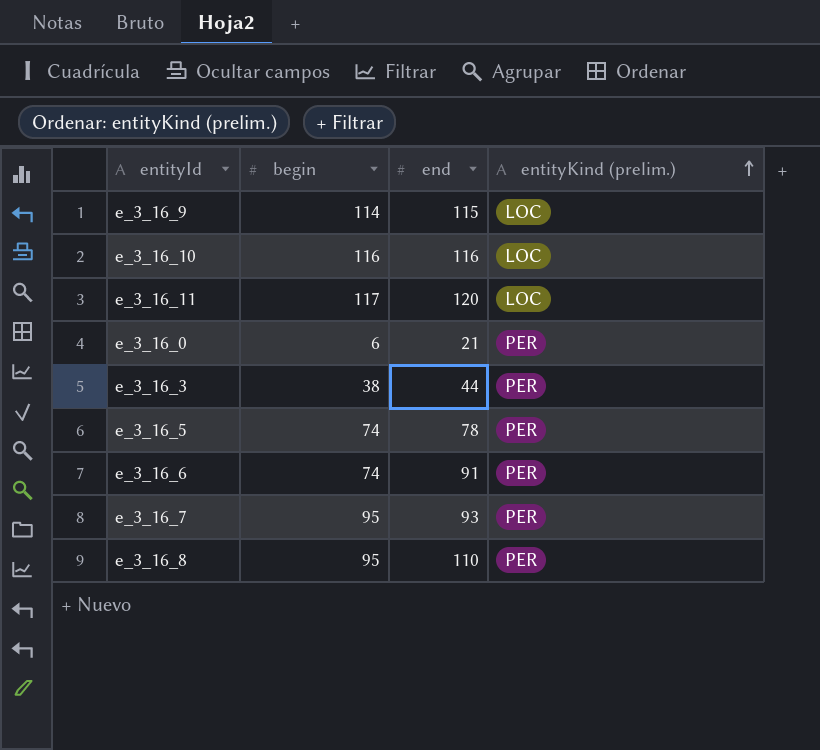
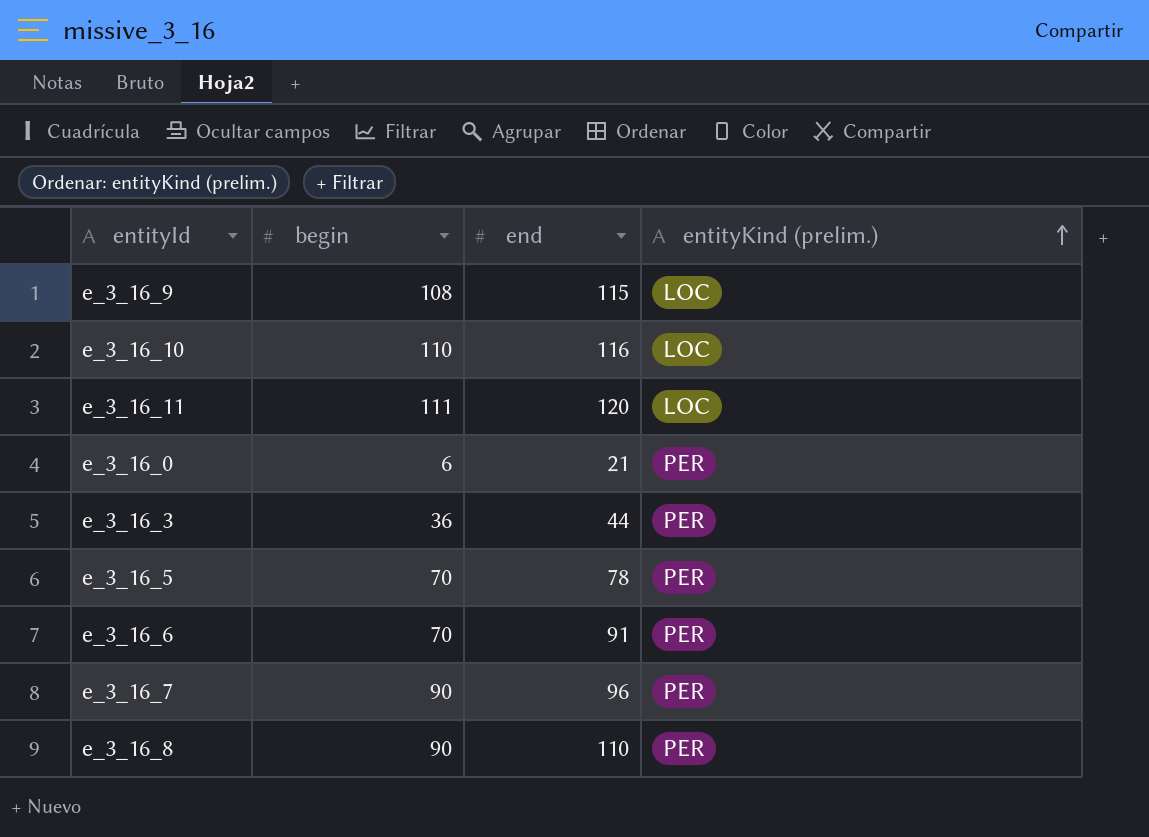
e_3_16_9 | begin: 114 -> 108
e_3_16_10 | begin: 116 -> 110
e_3_16_11 | begin: 117 -> 111
e_3_16_3 | begin: 38 -> 36
e_3_16_5 | begin: 74 -> 70
e_3_16_6 | begin: 74 -> 70
e_3_16_7 | begin: 95 -> 90
e_3_16_7 | end: 93 -> 96
e_3_16_8 | begin: 95 -> 90

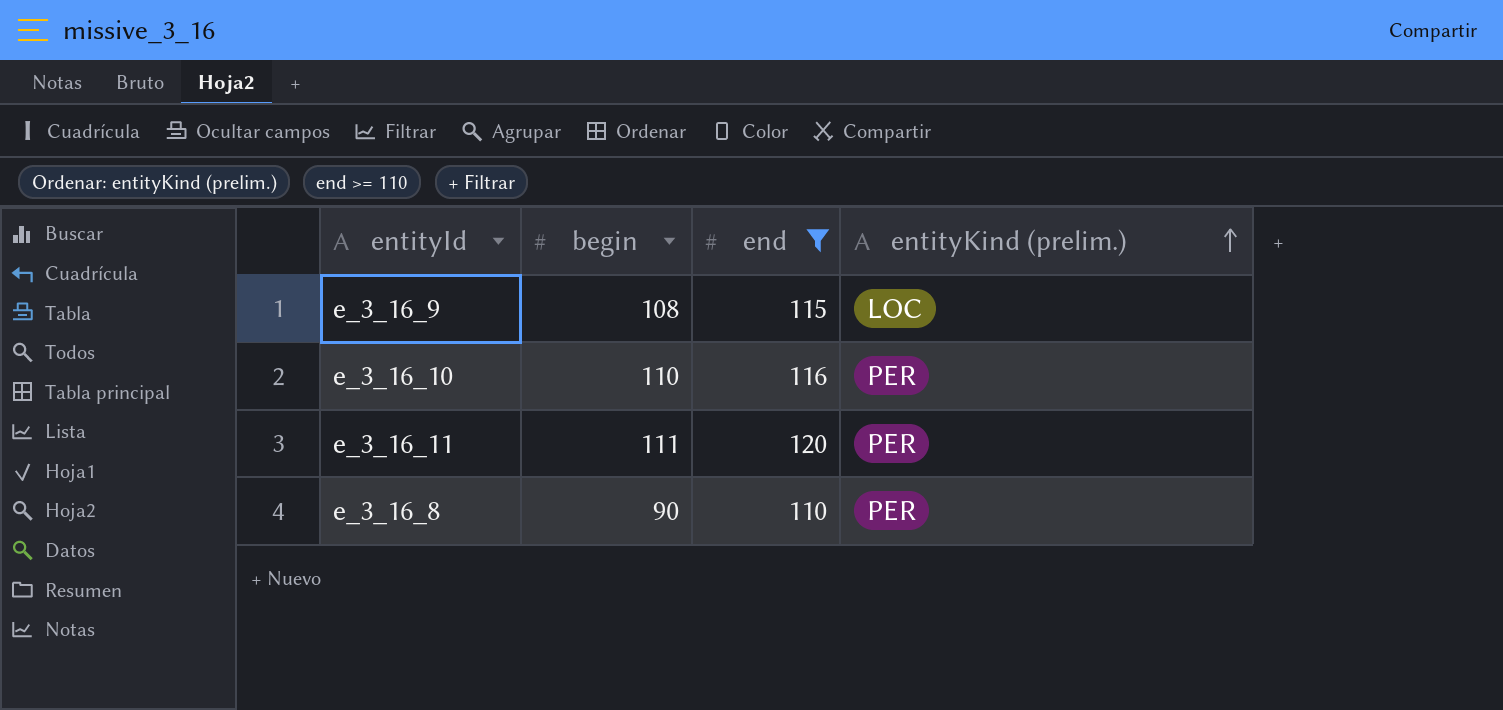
filter: none -> end >= 110
e_3_16_10 | entityKind (prelim.): LOC -> PER
e_3_16_11 | entityKind (prelim.): LOC -> PER

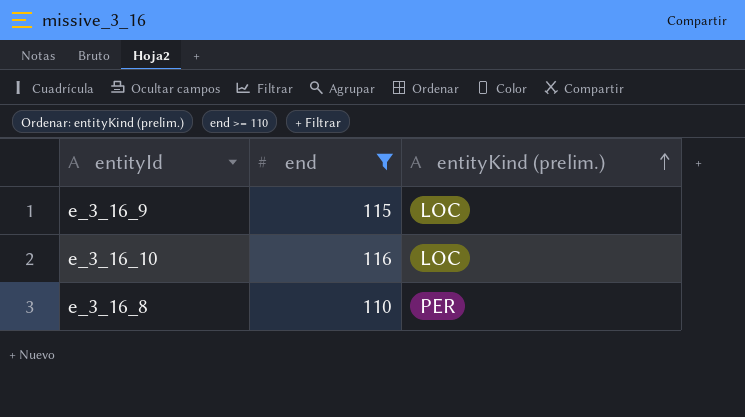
column begin | position: 2 -> none
row e_3_16_11: 111 | 120 | PER -> none
e_3_16_10 | entityKind (prelim.): PER -> LOC

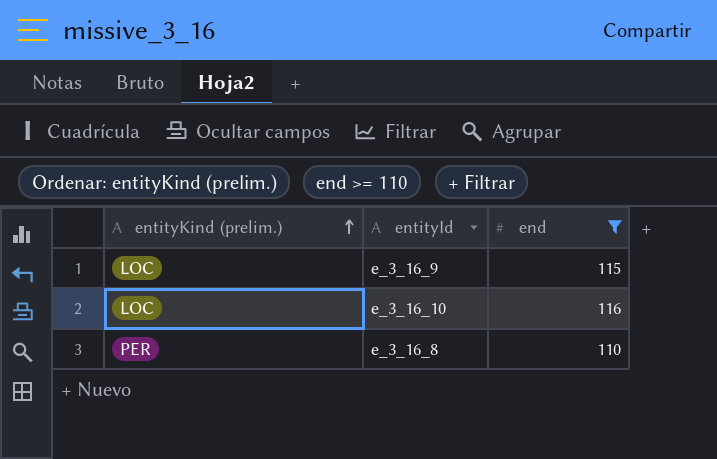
column entityKind (prelim.) | position: 3 -> 1

